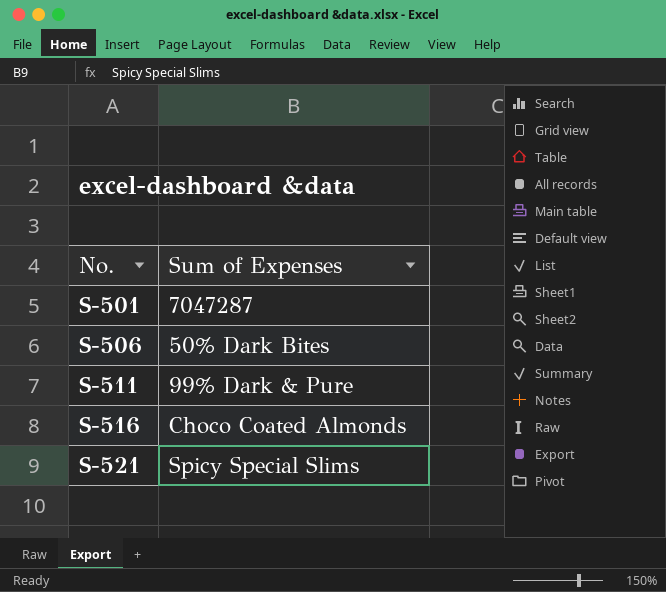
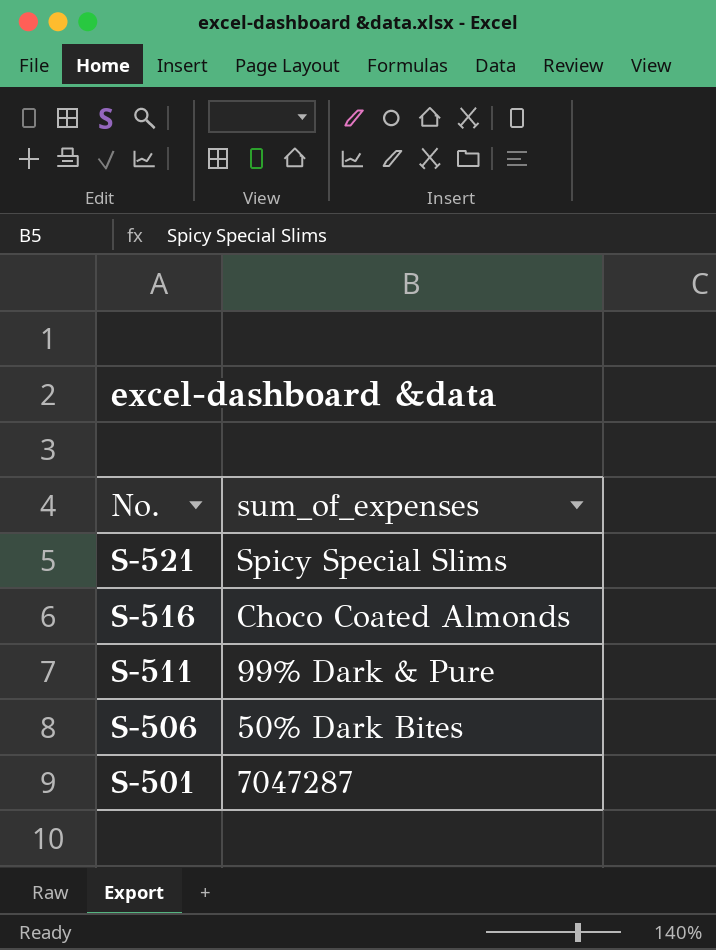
row order: No. ascending -> No. descending
column name: Sum of Expenses -> sum_of_expenses

